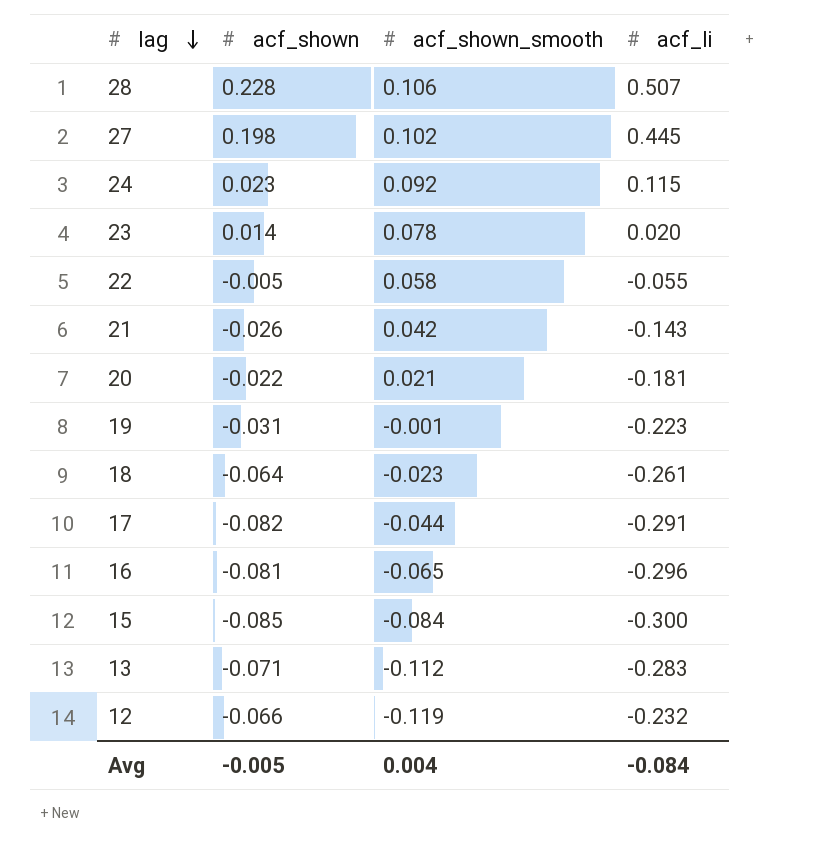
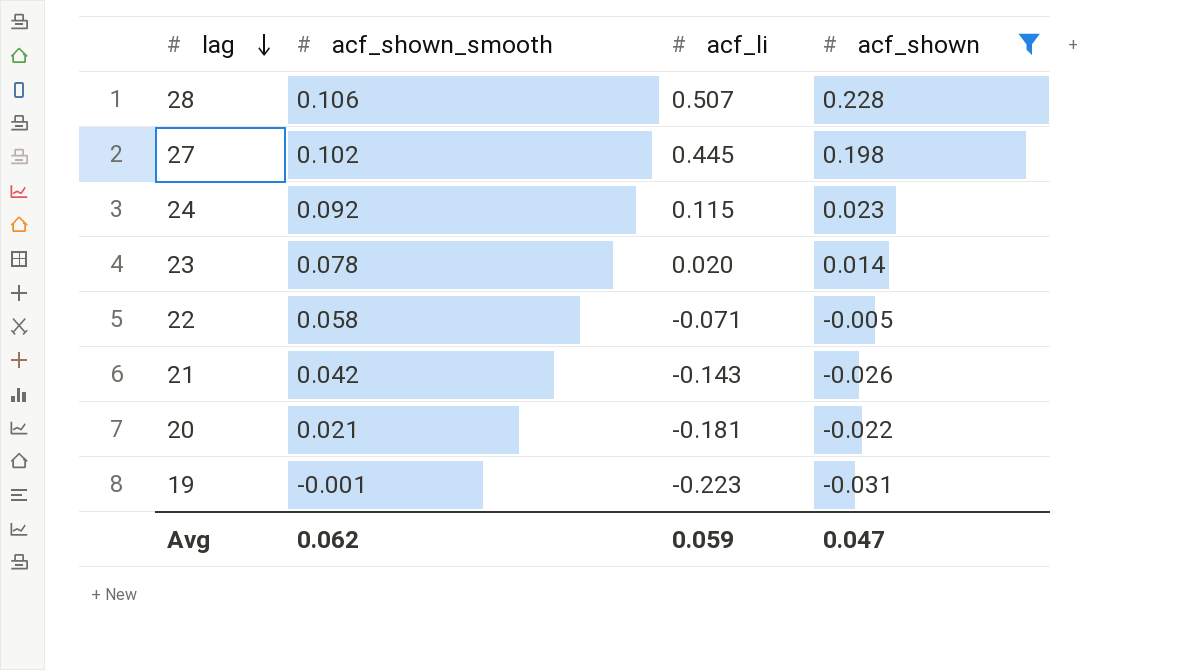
filter: none -> acf_shown >= -0.031
column acf_shown | position: 2 -> 4
22 | acf_li: -0.055 -> -0.071
Avg | acf_shown_smooth: 0.004 -> 0.062
Avg | acf_li: -0.084 -> 0.059
Avg | acf_shown: -0.005 -> 0.047

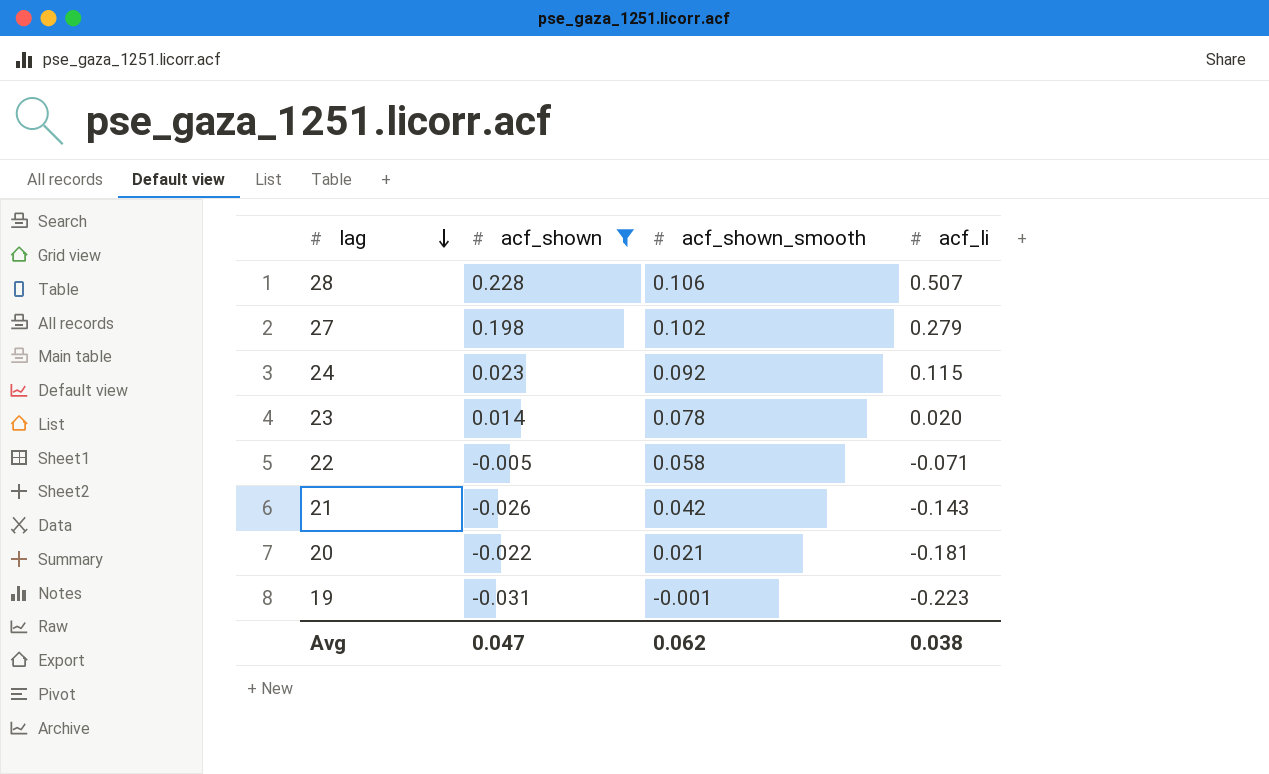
column acf_shown | position: 4 -> 2
27 | acf_li: 0.445 -> 0.279
Avg | acf_li: 0.059 -> 0.038

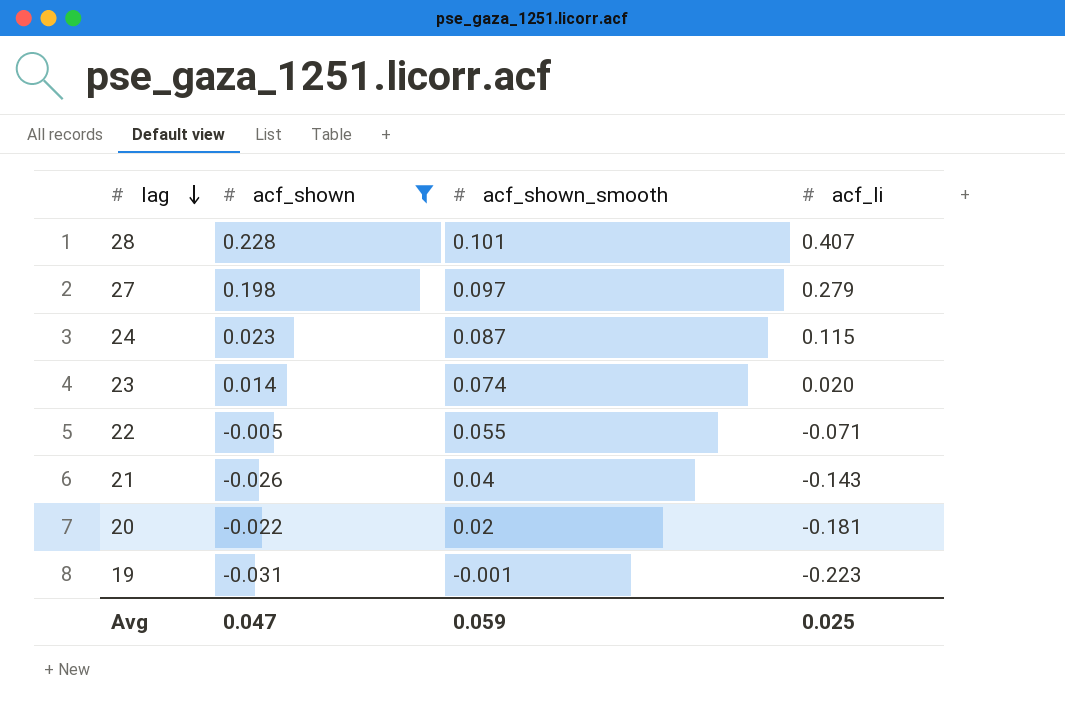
28 | acf_shown_smooth: 0.106 -> 0.101
28 | acf_li: 0.507 -> 0.407
27 | acf_shown_smooth: 0.102 -> 0.097
24 | acf_shown_smooth: 0.092 -> 0.087
23 | acf_shown_smooth: 0.078 -> 0.074
22 | acf_shown_smooth: 0.058 -> 0.055
21 | acf_shown_smooth: 0.042 -> 0.04
20 | acf_shown_smooth: 0.021 -> 0.02
Avg | acf_shown_smooth: 0.062 -> 0.059
Avg | acf_li: 0.038 -> 0.025

